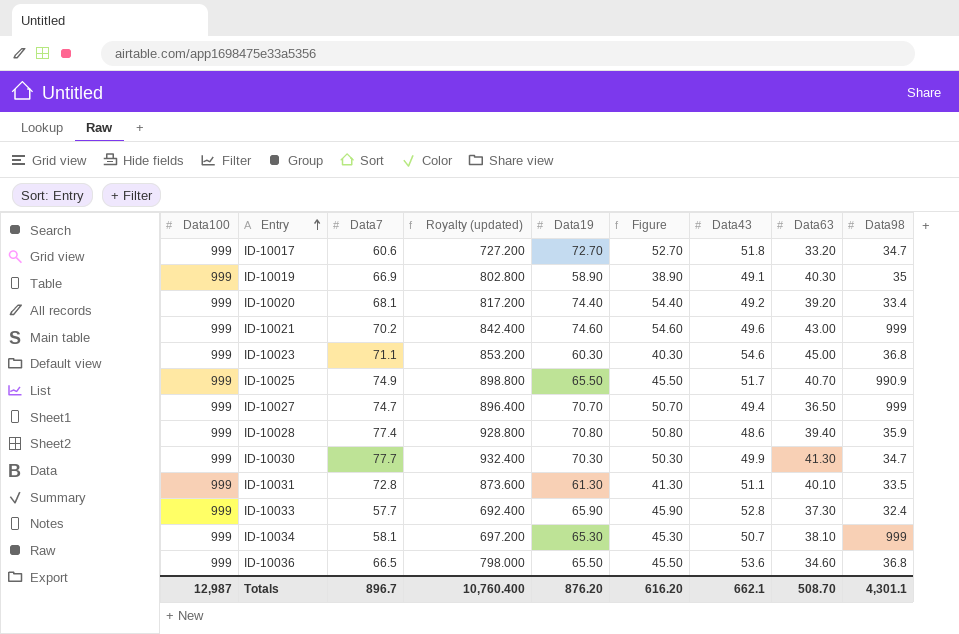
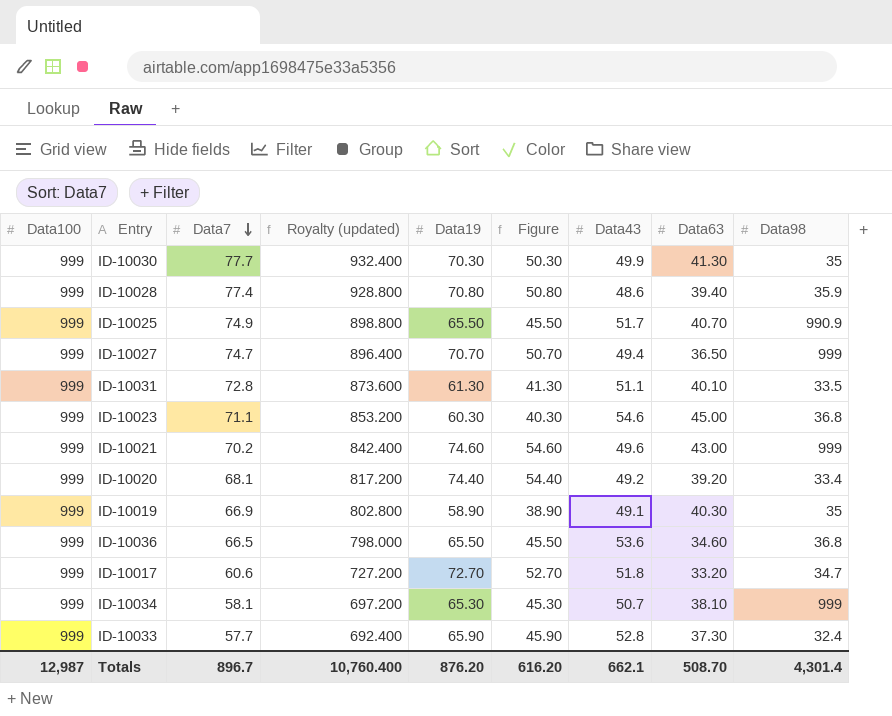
row order: Entry ascending -> Data7 descending
ID-10030 | Data98: 34.7 -> 35
Totals | Data98: 4,301.1 -> 4,301.4

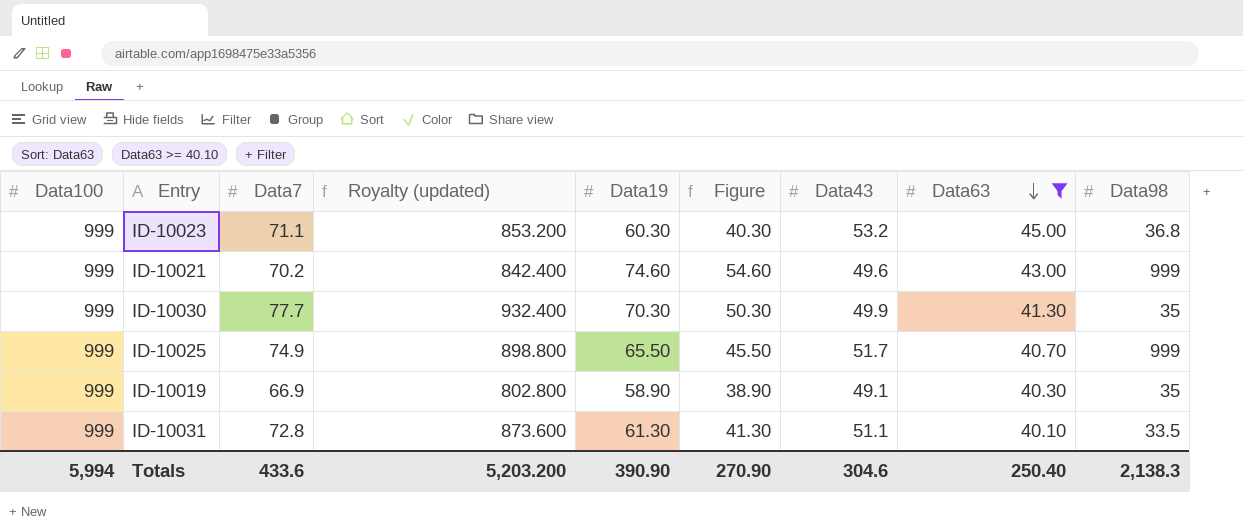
filter: none -> Data63 >= 40.10
row order: Data7 descending -> Data63 descending
ID-10023 | Data43: 54.6 -> 53.2
ID-10025 | Data98: 990.9 -> 999
Totals | Data100: 12,987 -> 5,994
Totals | Data7: 896.7 -> 433.6
Totals | Royalty (updated): 10,760.400 -> 5,203.200
Totals | Data19: 876.20 -> 390.90
Totals | Figure: 616.20 -> 270.90
Totals | Data43: 662.1 -> 304.6
Totals | Data63: 508.70 -> 250.40
Totals | Data98: 4,301.4 -> 2,138.3

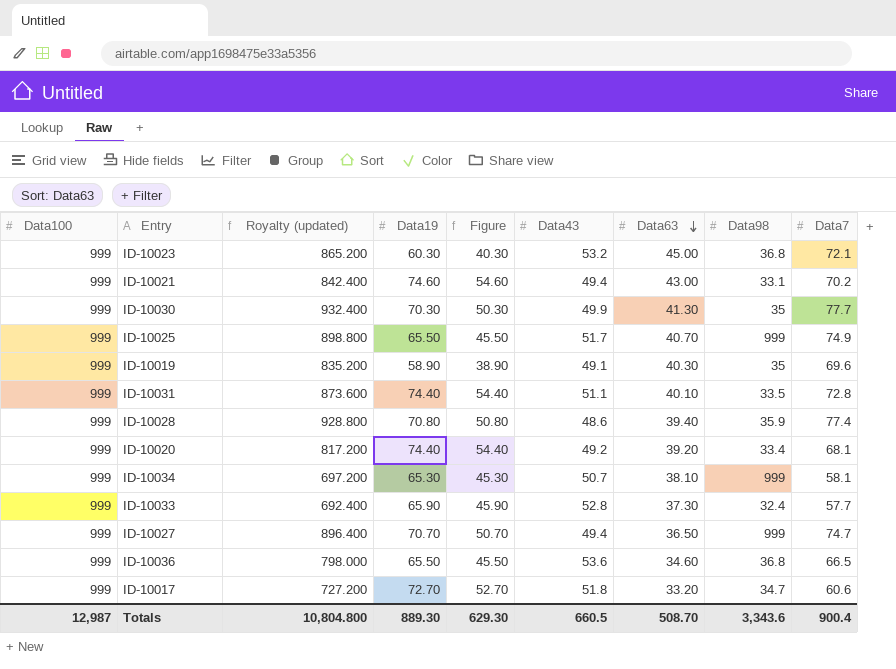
filter: Data63 >= 40.10 -> none
column Data7 | position: 3 -> 9
ID-10023 | Royalty (updated): 853.200 -> 865.200
ID-10023 | Data7: 71.1 -> 72.1
ID-10021 | Data43: 49.6 -> 49.4
ID-10021 | Data98: 999 -> 33.1
ID-10019 | Royalty (updated): 802.800 -> 835.200
ID-10019 | Data7: 66.9 -> 69.6
ID-10031 | Data19: 61.30 -> 74.40
ID-10031 | Figure: 41.30 -> 54.40
Totals | Data100: 5,994 -> 12,987
Totals | Royalty (updated): 5,203.200 -> 10,804.800
Totals | Data19: 390.90 -> 889.30
Totals | Figure: 270.90 -> 629.30
Totals | Data43: 304.6 -> 660.5
Totals | Data63: 250.40 -> 508.70
Totals | Data98: 2,138.3 -> 3,343.6
Totals | Data7: 433.6 -> 900.4

